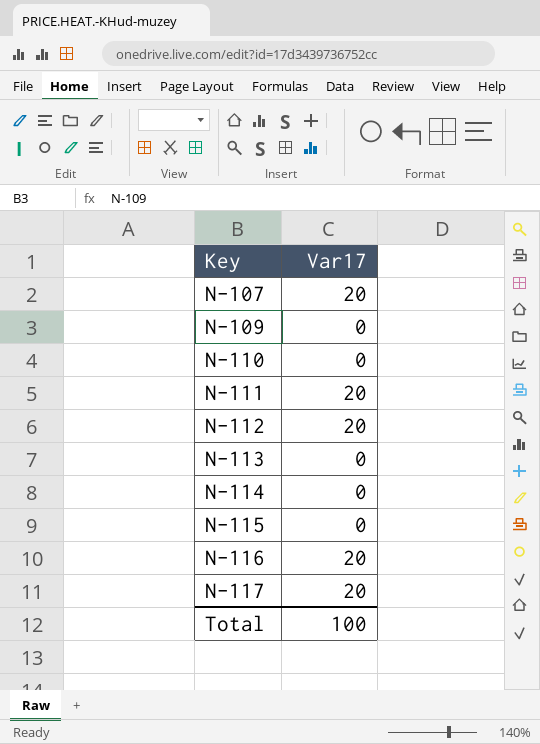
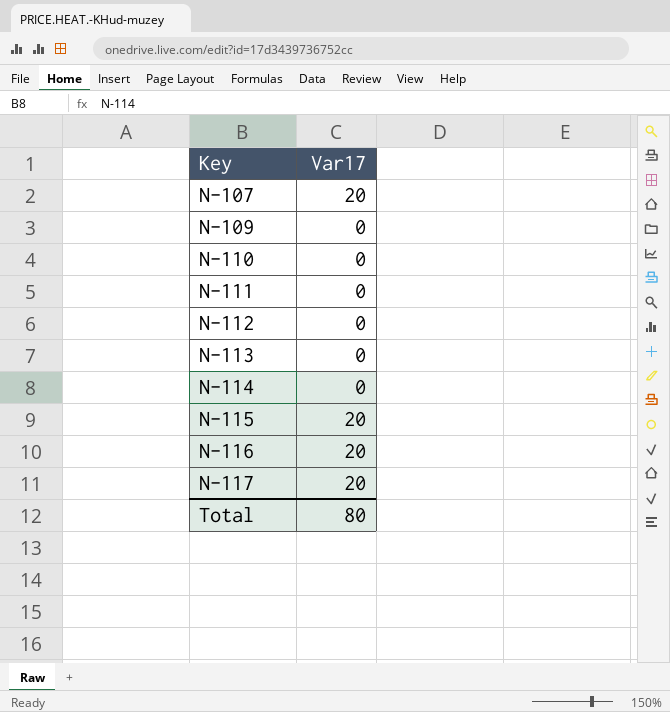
N-111 | Var17: 20 -> 0
N-112 | Var17: 20 -> 0
N-115 | Var17: 0 -> 20
Total | Var17: 100 -> 80

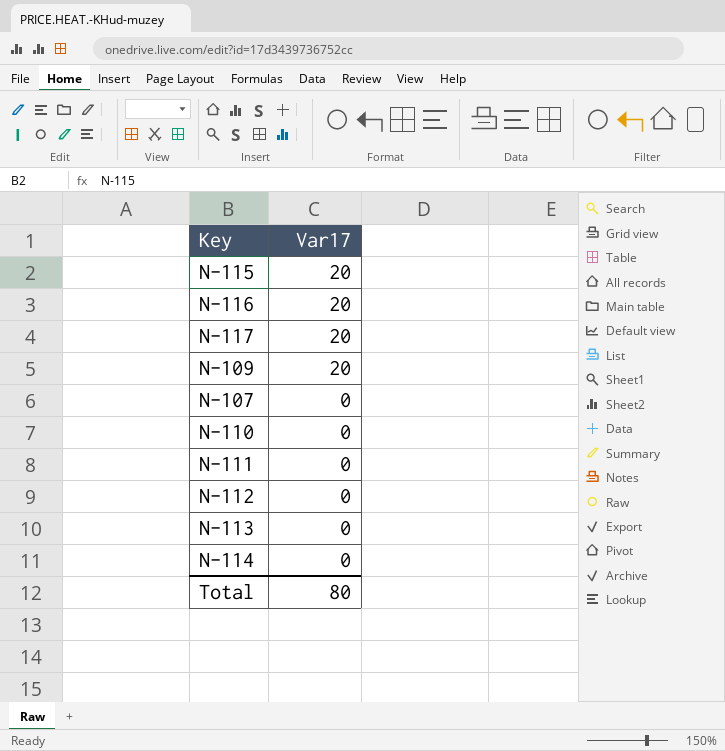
row order: Key ascending -> Var17 descending
N-109 | Var17: 0 -> 20
N-107 | Var17: 20 -> 0

